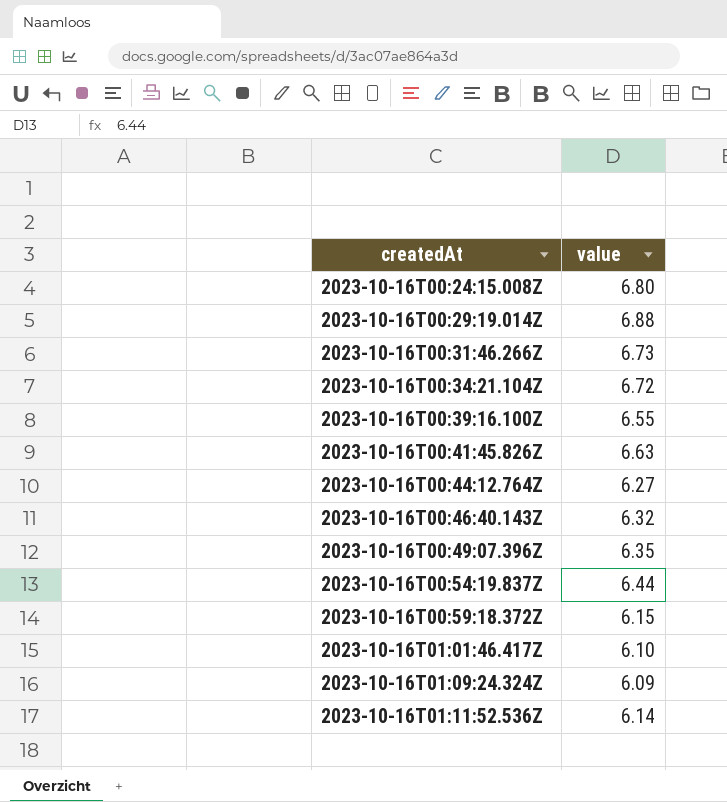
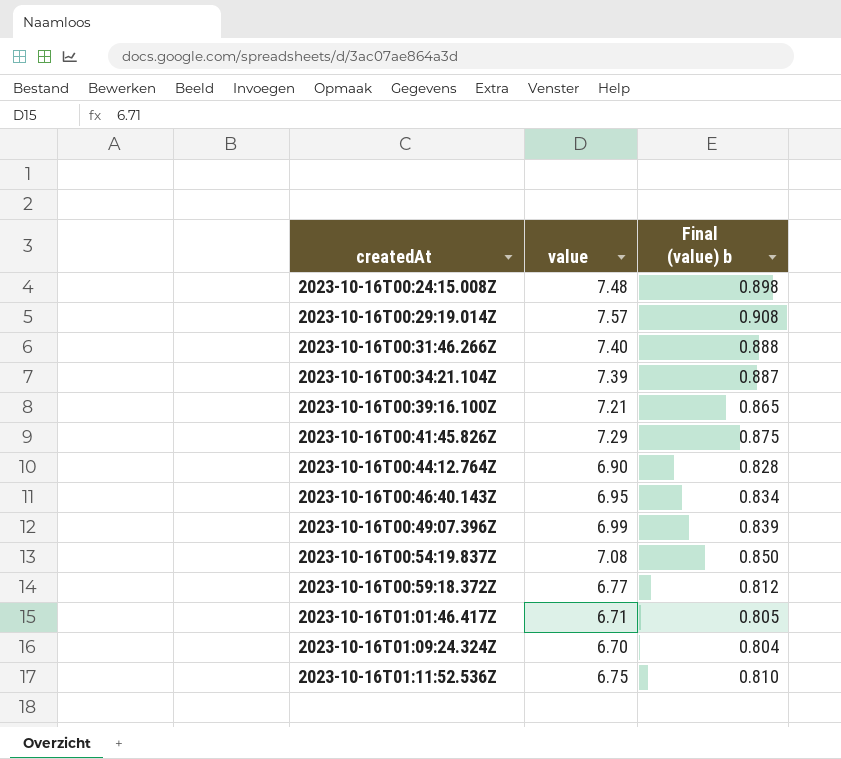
column Final (value) b | formula: none -> [value] * 0.12
2023-10-16T00:24:15.008Z | value: 6.80 -> 7.48
2023-10-16T00:29:19.014Z | value: 6.88 -> 7.57
2023-10-16T00:31:46.266Z | value: 6.73 -> 7.40
2023-10-16T00:34:21.104Z | value: 6.72 -> 7.39
2023-10-16T00:39:16.100Z | value: 6.55 -> 7.21
2023-10-16T00:41:45.826Z | value: 6.63 -> 7.29
2023-10-16T00:44:12.764Z | value: 6.27 -> 6.90
2023-10-16T00:46:40.143Z | value: 6.32 -> 6.95
2023-10-16T00:49:07.396Z | value: 6.35 -> 6.99
2023-10-16T00:54:19.837Z | value: 6.44 -> 7.08
2023-10-16T00:59:18.372Z | value: 6.15 -> 6.77
2023-10-16T01:01:46.417Z | value: 6.10 -> 6.71
2023-10-16T01:09:24.324Z | value: 6.09 -> 6.70
2023-10-16T01:11:52.536Z | value: 6.14 -> 6.75

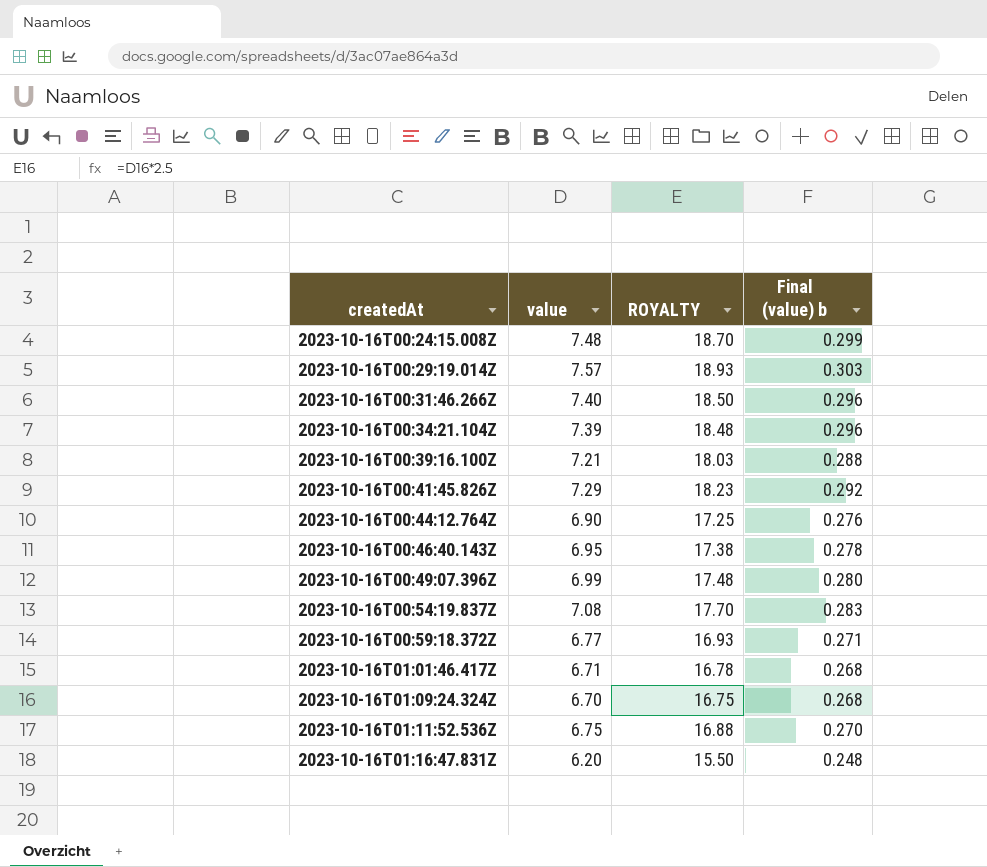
column ROYALTY | formula: none -> [value] * 2.5
column Final (value) b | formula: [value] * 0.12 -> [value] * 0.04
row 2023-10-16T01:16:47.831Z: none -> 6.20 | 15.50 | 0.248

